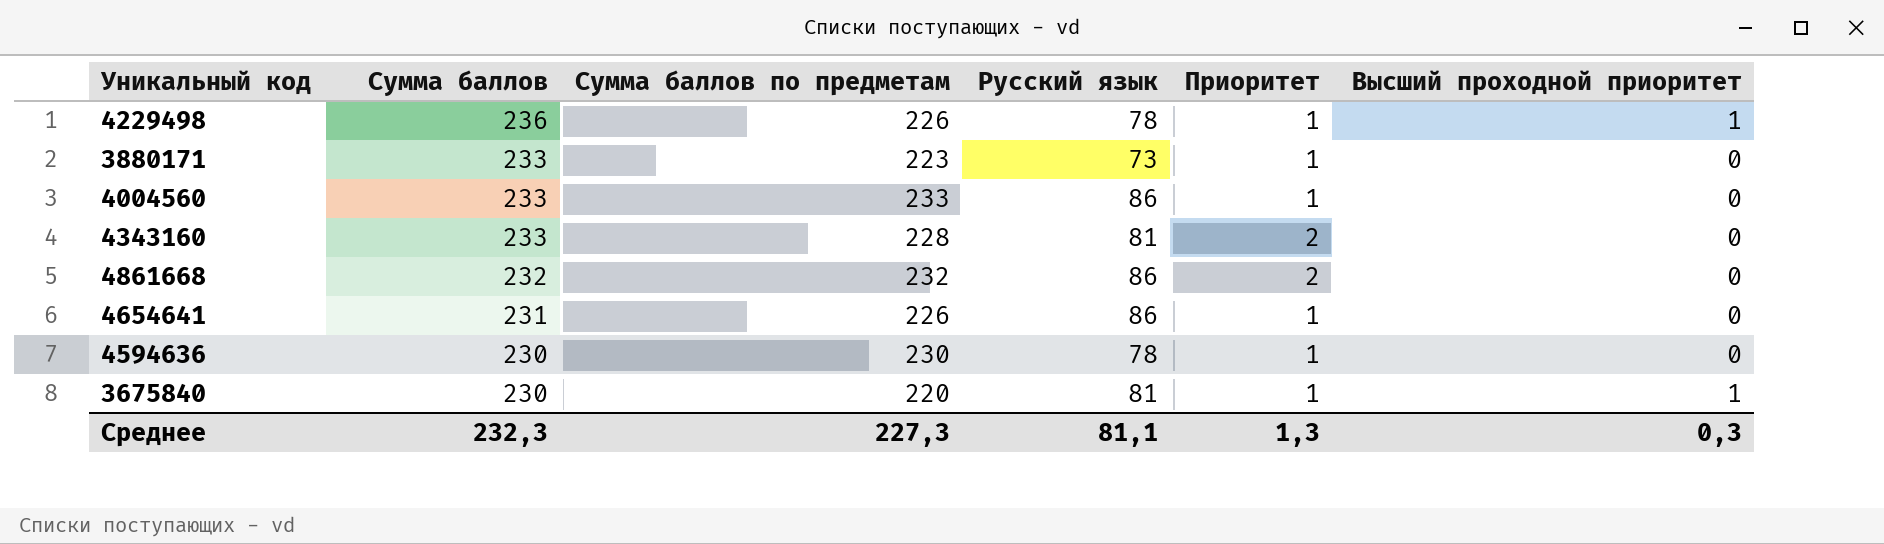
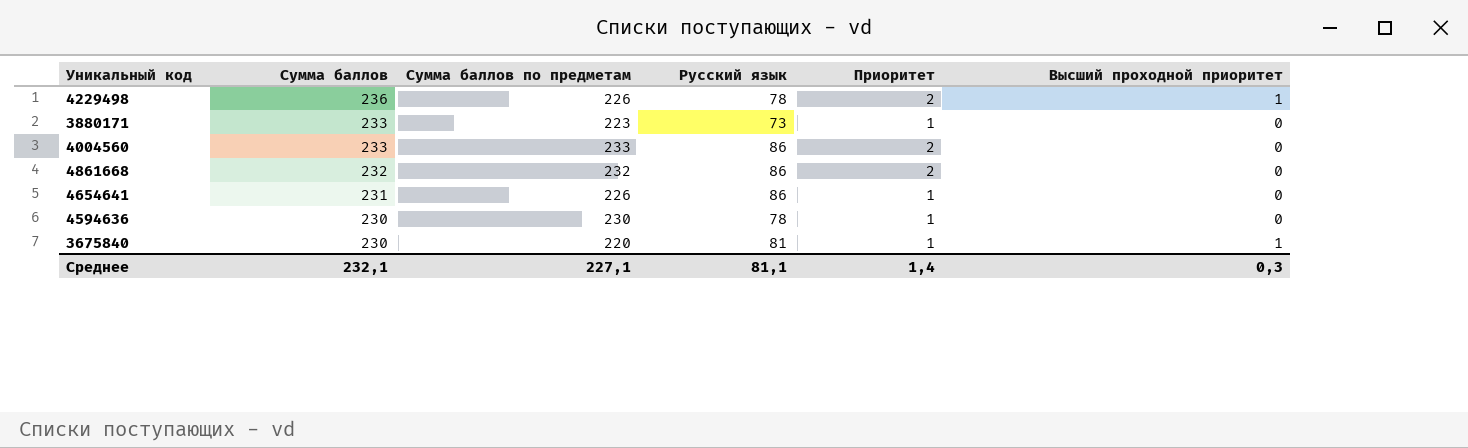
row 4343160: 233 | 228 | 81 | 2 | 0 -> none
4229498 | Приоритет: 1 -> 2
4004560 | Приоритет: 1 -> 2
Среднее | Сумма баллов: 232,3 -> 232,1
Среднее | Сумма баллов по предметам: 227,3 -> 227,1
Среднее | Приоритет: 1,3 -> 1,4

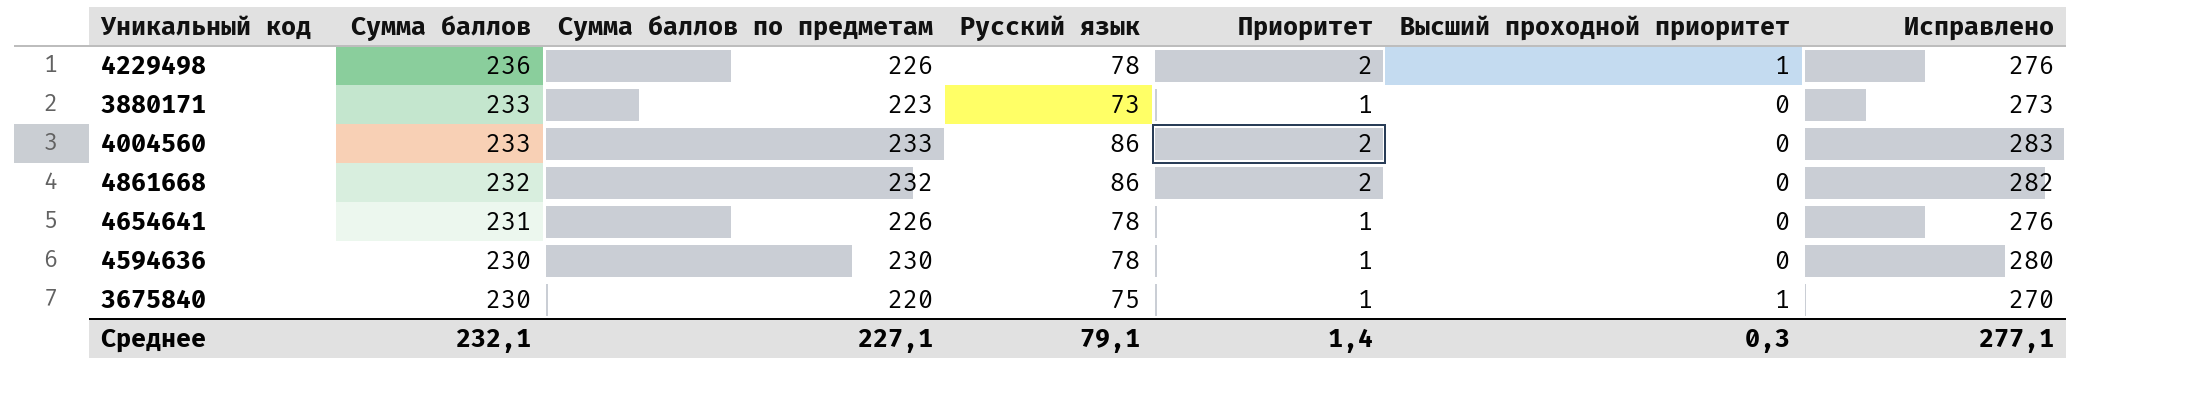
column Исправлено | formula: none -> [Сумма баллов по предметам] + 50
4654641 | Русский язык: 86 -> 78
3675840 | Русский язык: 81 -> 75
Среднее | Русский язык: 81,1 -> 79,1

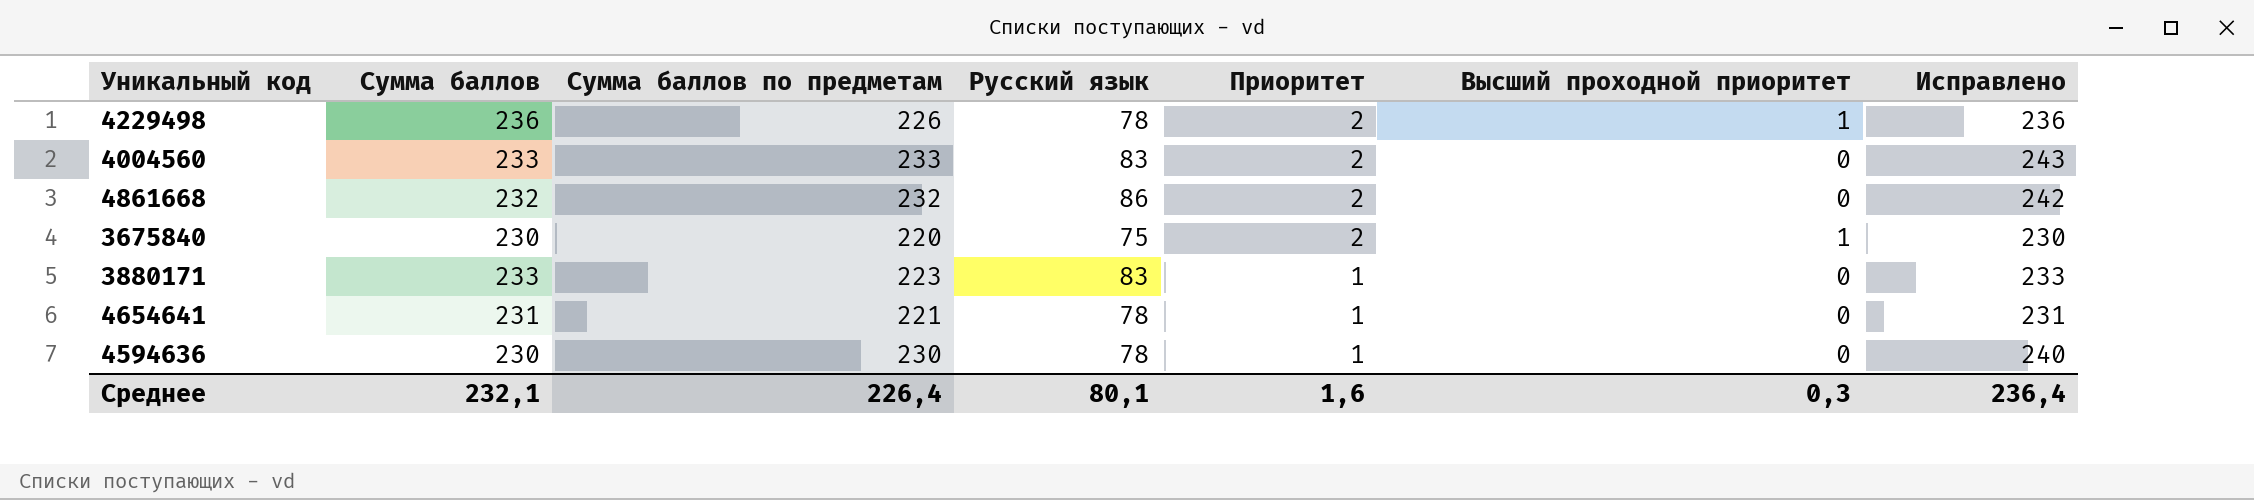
row order: Сумма баллов descending -> Приоритет descending
column Исправлено | formula: [Сумма баллов по предметам] + 50 -> [Сумма баллов по предметам] + 10
4004560 | Русский язык: 86 -> 83
3675840 | Приоритет: 1 -> 2
3880171 | Русский язык: 73 -> 83
4654641 | Сумма баллов по предметам: 226 -> 221
Среднее | Сумма баллов по предметам: 227,1 -> 226,4
Среднее | Русский язык: 79,1 -> 80,1
Среднее | Приоритет: 1,4 -> 1,6
Среднее | Исправлено: 277,1 -> 236,4

